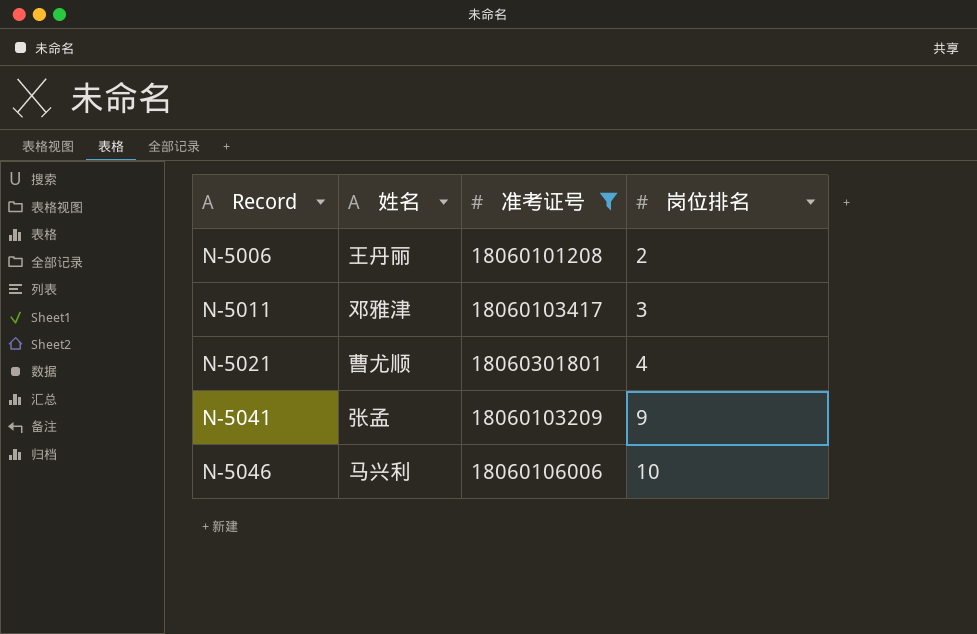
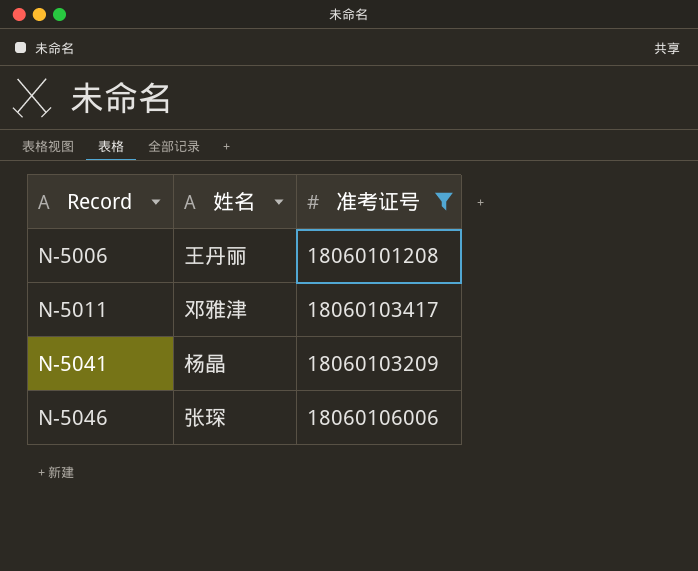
column 岗位排名 | position: 4 -> none
row N-5021: 曹尤顺 | 18060301801 | 4 -> none
N-5041 | 姓名: 张孟 -> 杨晶
N-5046 | 姓名: 马兴利 -> 张琛

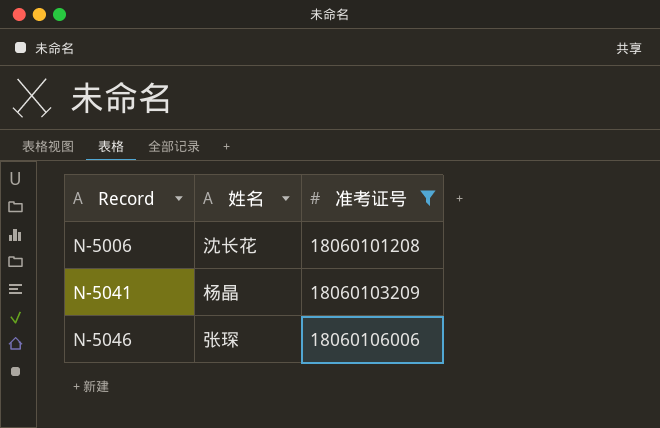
row N-5011: 邓雅津 | 18060103417 -> none
N-5006 | 姓名: 王丹丽 -> 沈长花

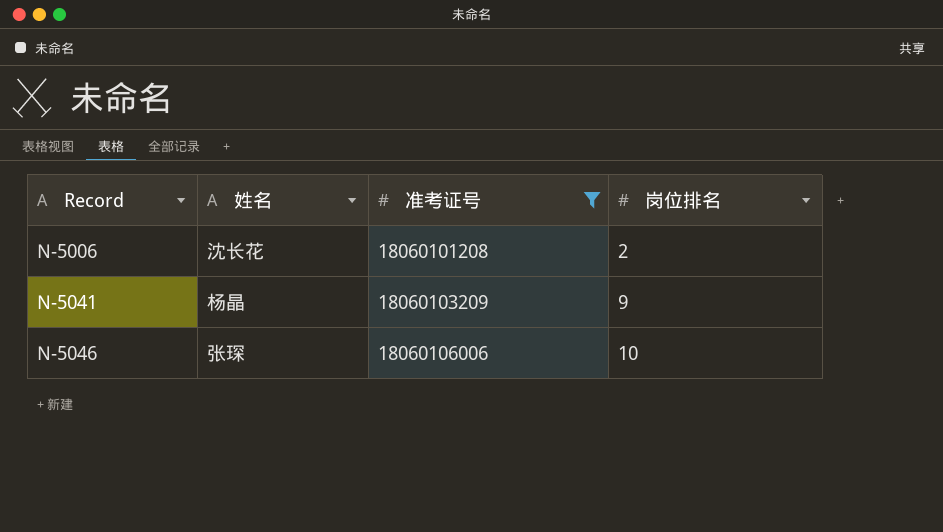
column 岗位排名 | position: none -> 4

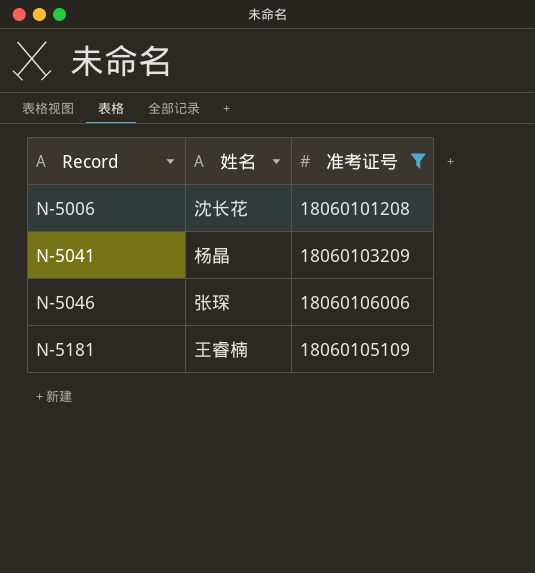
column 岗位排名 | position: 4 -> none
row N-5181: none -> 王睿楠 | 18060105109

